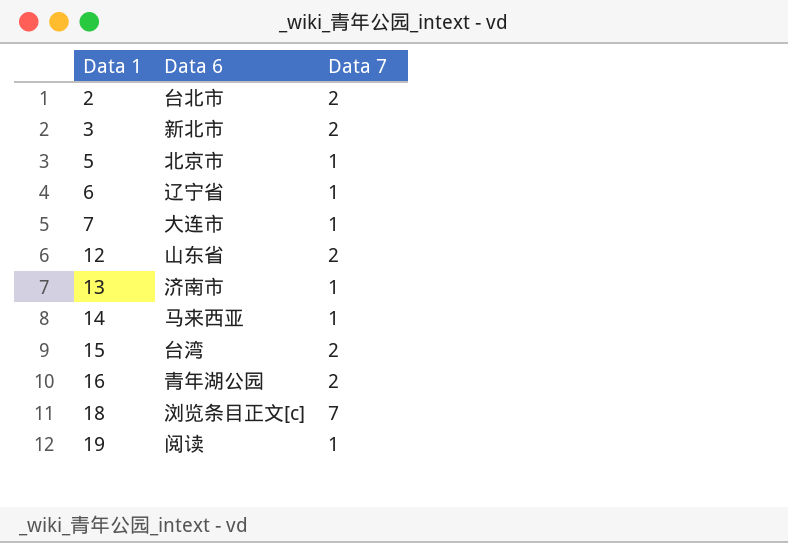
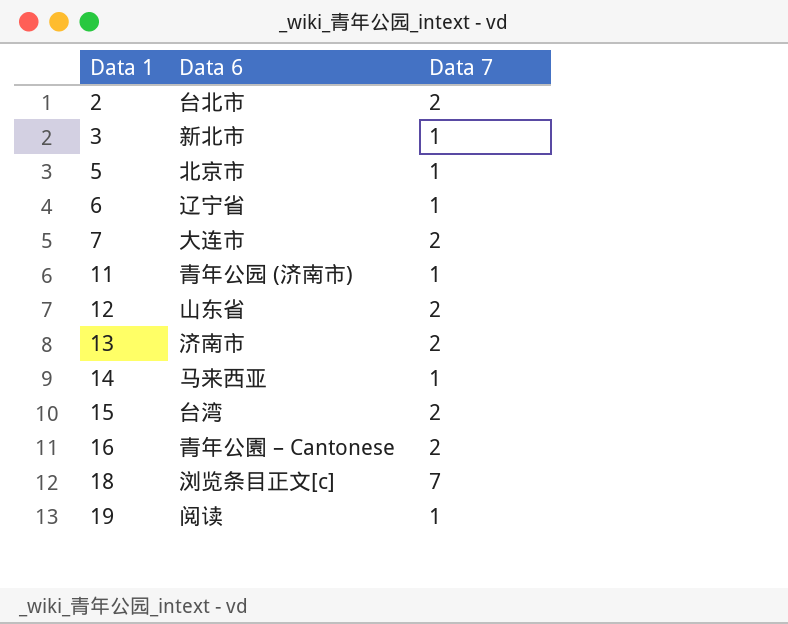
3 | Data 7: 2 -> 1
7 | Data 7: 1 -> 2
row 11: none -> 青年公园 (济南市) | 1
13 | Data 7: 1 -> 2
16 | Data 6: 青年湖公园 -> 青年公園 – Cantonese

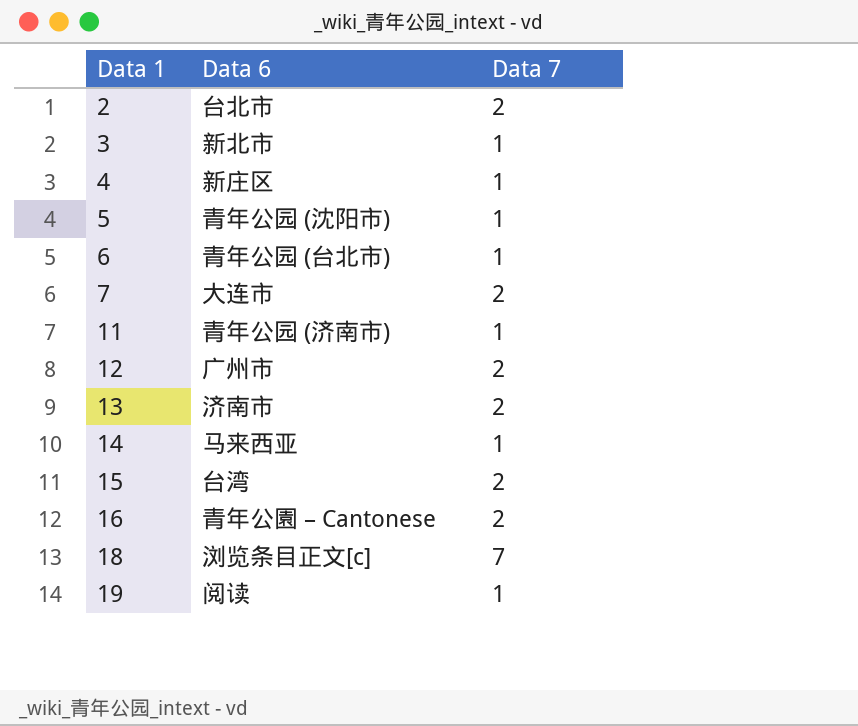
row 4: none -> 新庄区 | 1
5 | Data 6: 北京市 -> 青年公园 (沈阳市)
6 | Data 6: 辽宁省 -> 青年公园 (台北市)
12 | Data 6: 山东省 -> 广州市

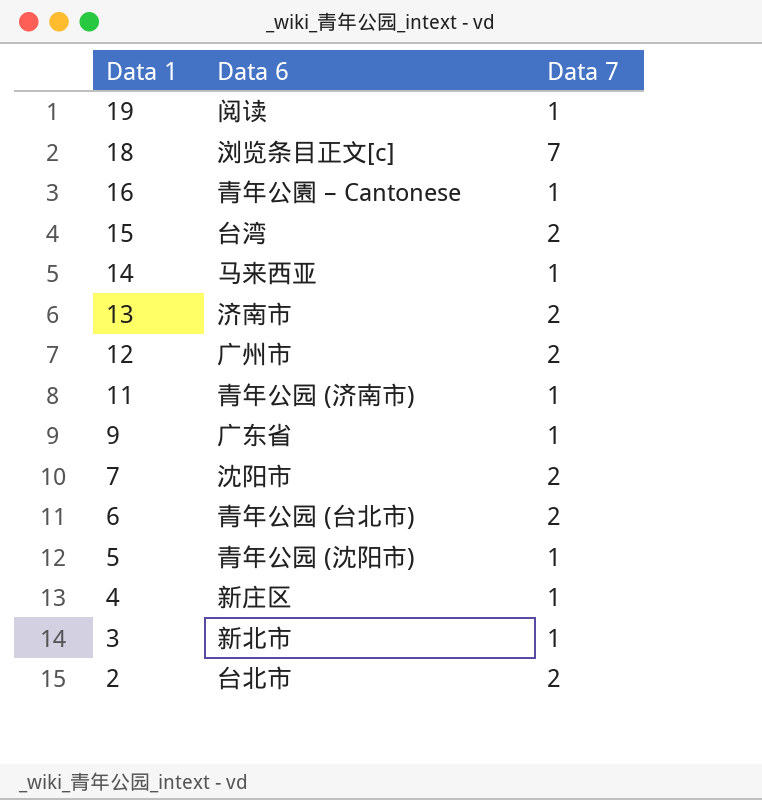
row order: Data 1 ascending -> Data 1 descending
16 | Data 7: 2 -> 1
row 9: none -> 广东省 | 1
7 | Data 6: 大连市 -> 沈阳市
6 | Data 7: 1 -> 2

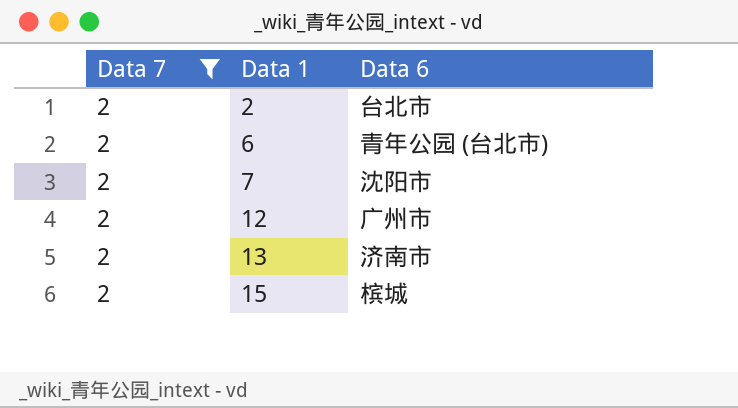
filter: none -> Data 7 = 2
row order: Data 1 descending -> Data 1 ascending
column Data 7 | position: 3 -> 1
15 | Data 6: 台湾 -> 槟城

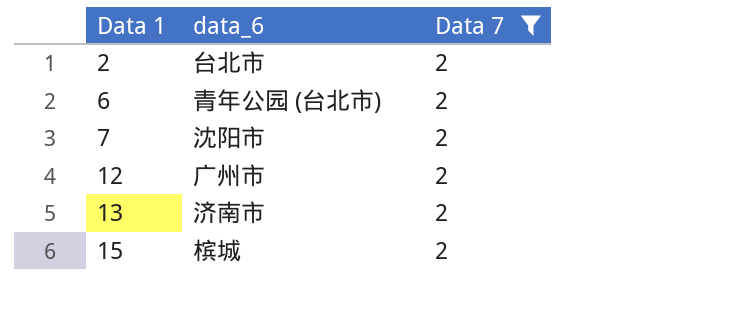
column name: Data 6 -> data_6
column Data 7 | position: 1 -> 3

